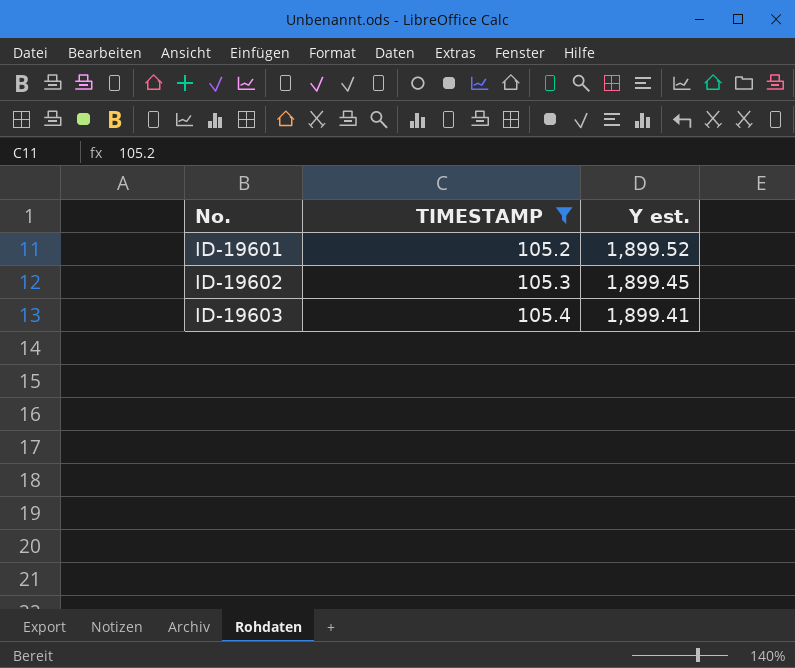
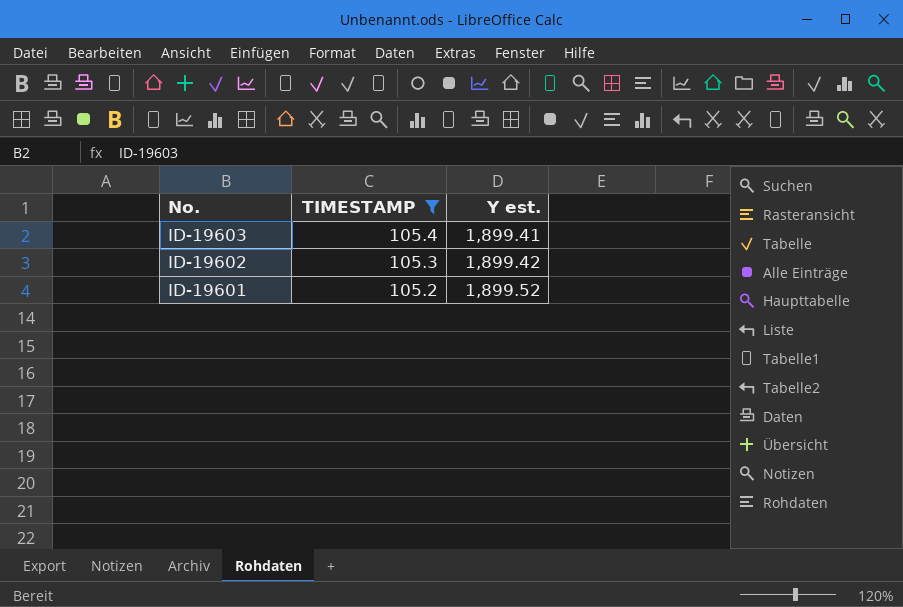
row order: No. ascending -> No. descending
ID-19602 | Y est.: 1,899.45 -> 1,899.42

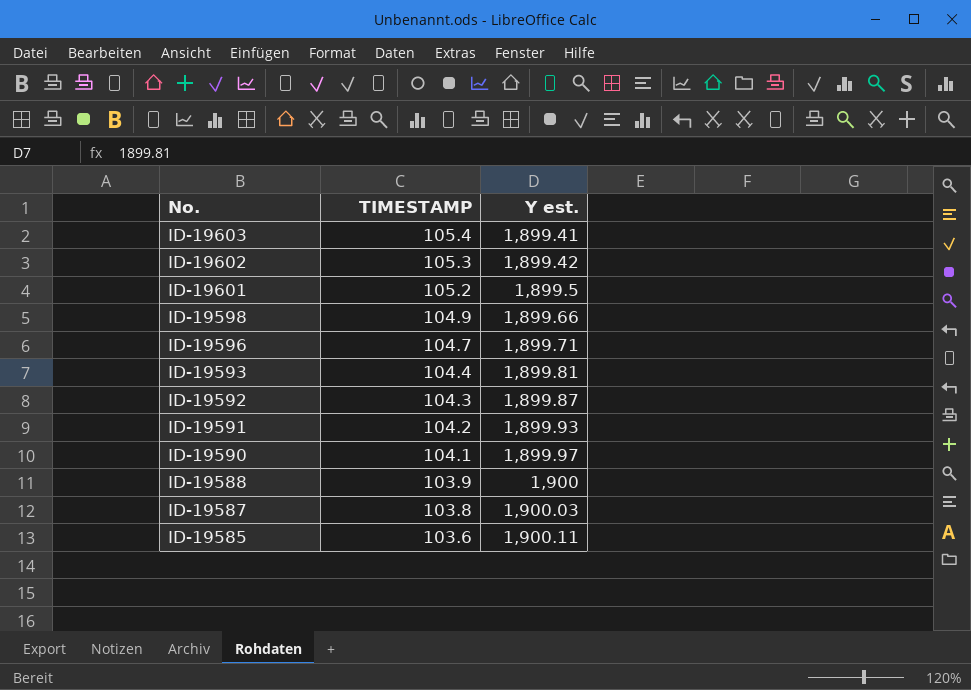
filter: TIMESTAMP >= 105.2 -> none
ID-19601 | Y est.: 1,899.52 -> 1,899.5

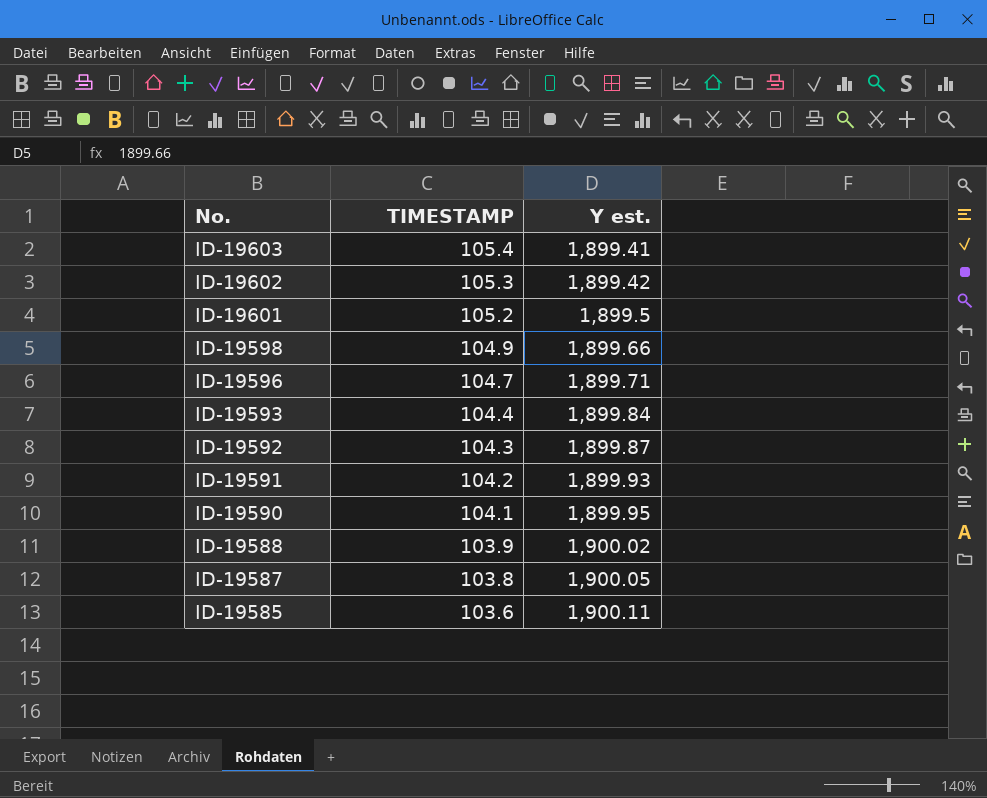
ID-19593 | Y est.: 1,899.81 -> 1,899.84
ID-19590 | Y est.: 1,899.97 -> 1,899.95
ID-19588 | Y est.: 1,900 -> 1,900.02
ID-19587 | Y est.: 1,900.03 -> 1,900.05

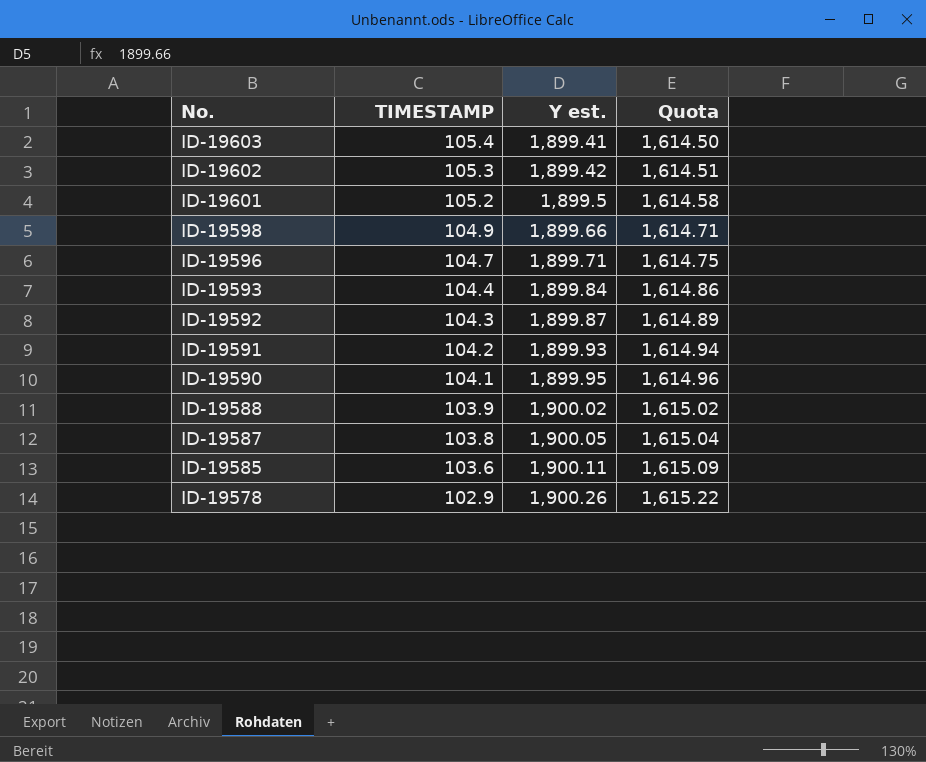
column Quota | formula: none -> [Y est.] * 0.85
row ID-19578: none -> 102.9 | 1,900.26 | 1,615.22

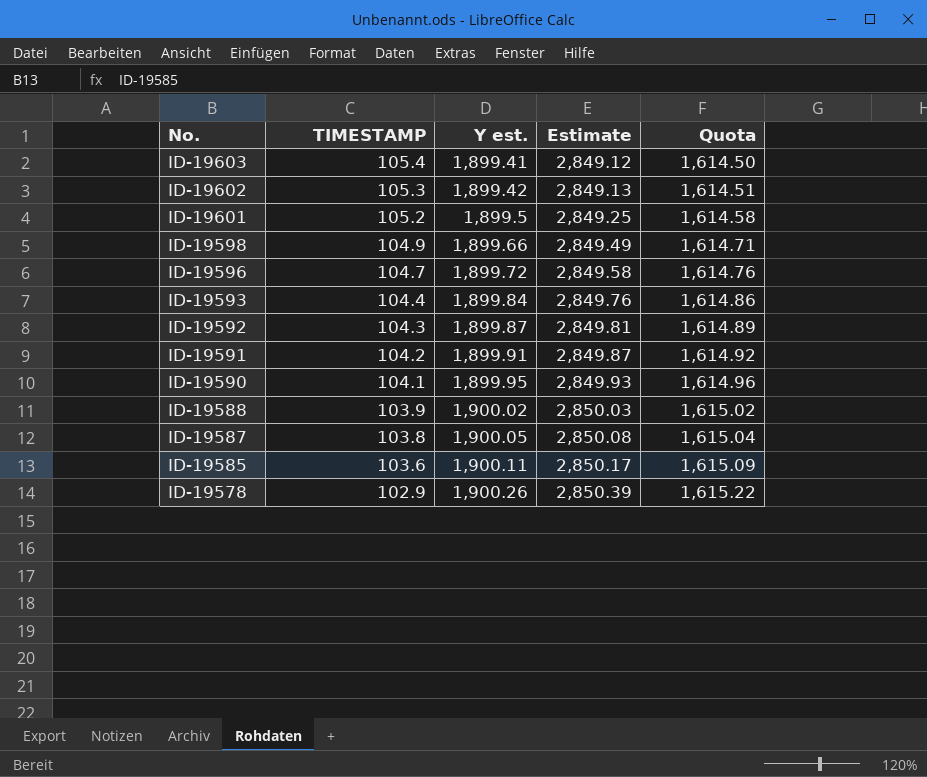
column Estimate | formula: none -> [Y est.] * 1.5
ID-19596 | Y est.: 1,899.71 -> 1,899.72
ID-19596 | Quota: 1,614.75 -> 1,614.76
ID-19591 | Y est.: 1,899.93 -> 1,899.91
ID-19591 | Quota: 1,614.94 -> 1,614.92

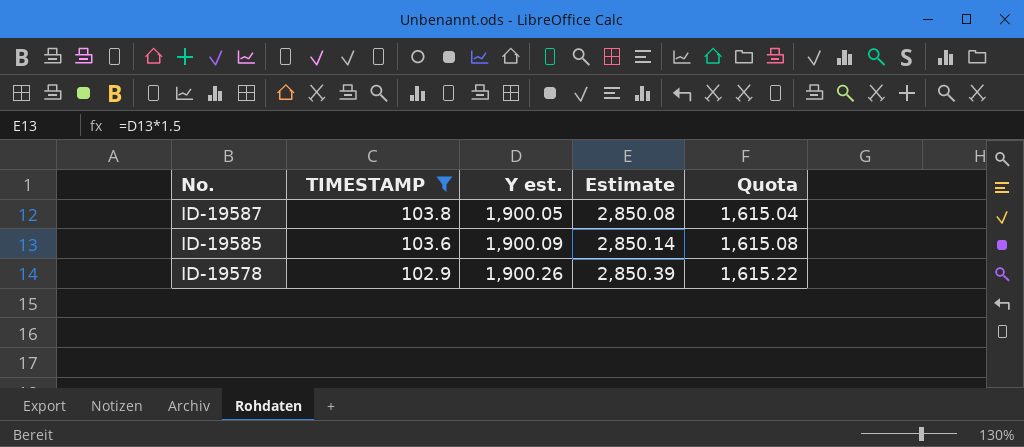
filter: none -> TIMESTAMP <= 103.8
ID-19585 | Y est.: 1,900.11 -> 1,900.09
ID-19585 | Estimate: 2,850.17 -> 2,850.14
ID-19585 | Quota: 1,615.09 -> 1,615.08

